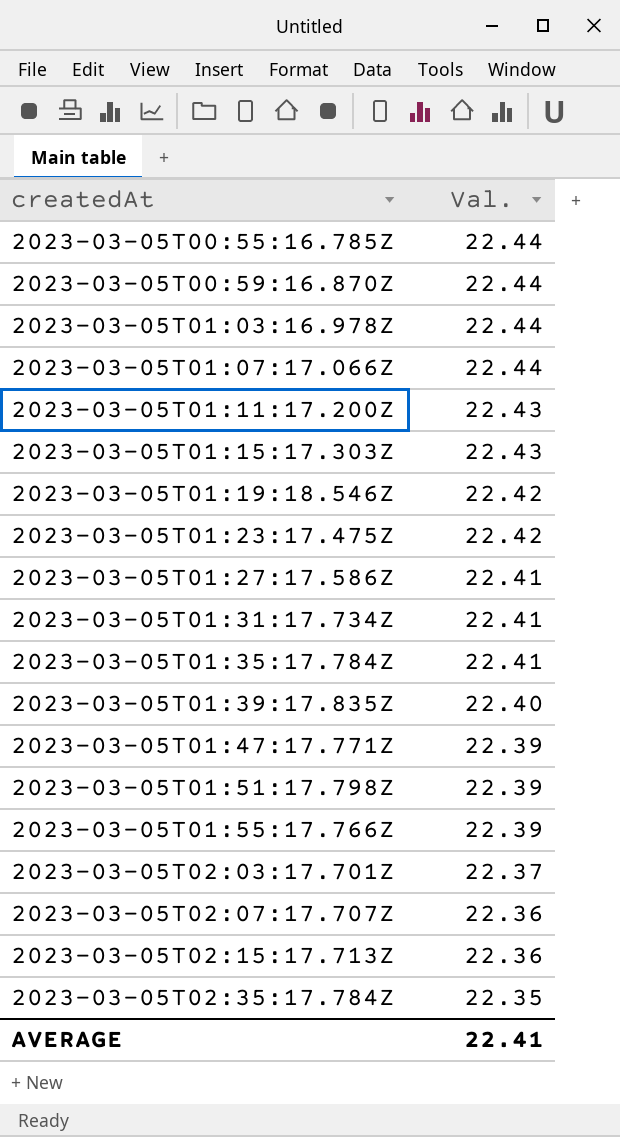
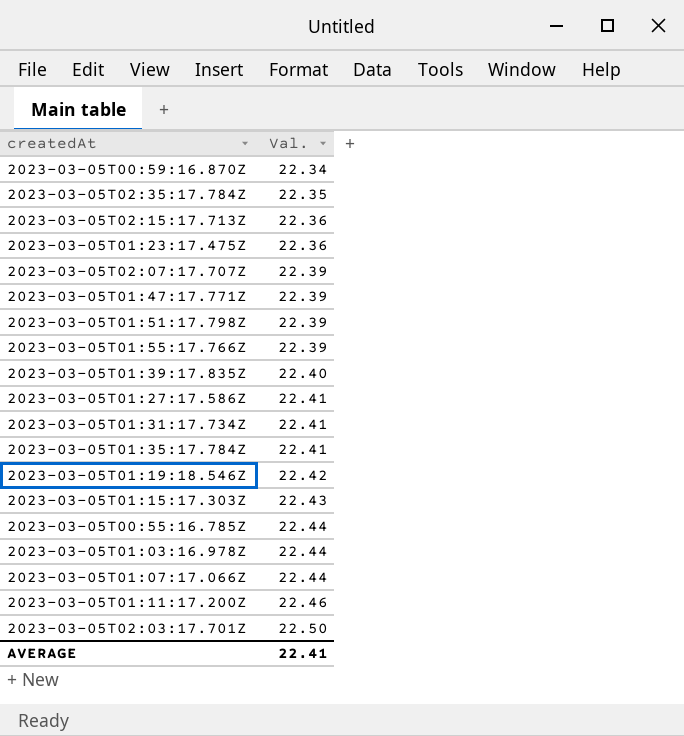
row order: createdAt ascending -> Val. ascending
2023-03-05T00:59:16.870Z | Val.: 22.44 -> 22.34
2023-03-05T01:23:17.475Z | Val.: 22.42 -> 22.36
2023-03-05T02:07:17.707Z | Val.: 22.36 -> 22.39
2023-03-05T01:11:17.200Z | Val.: 22.43 -> 22.46
2023-03-05T02:03:17.701Z | Val.: 22.37 -> 22.50

